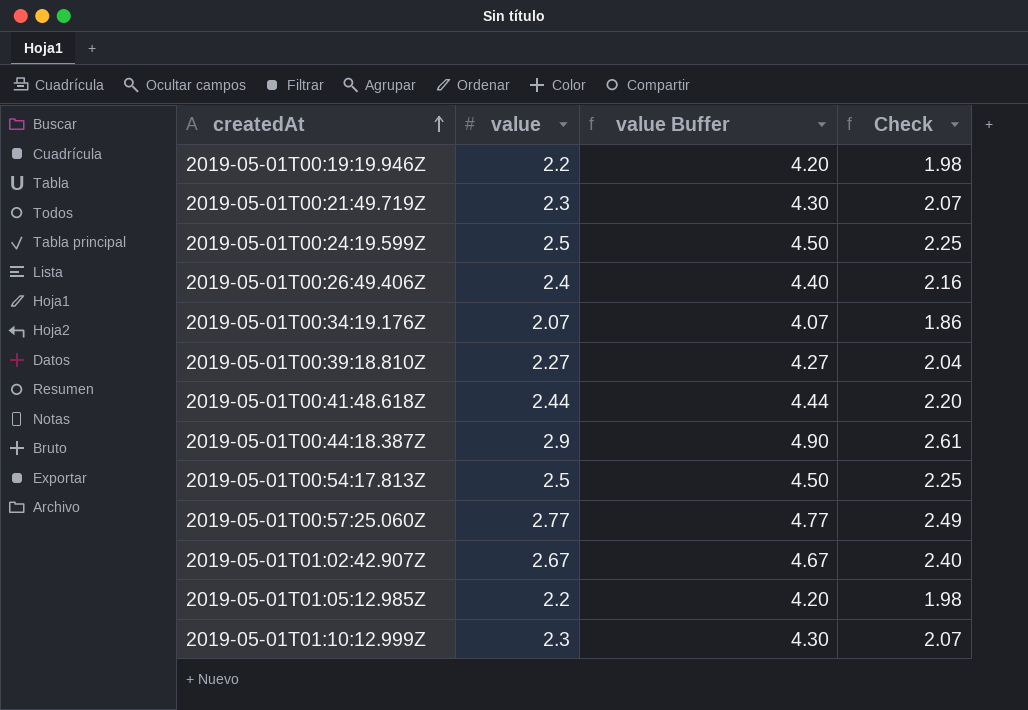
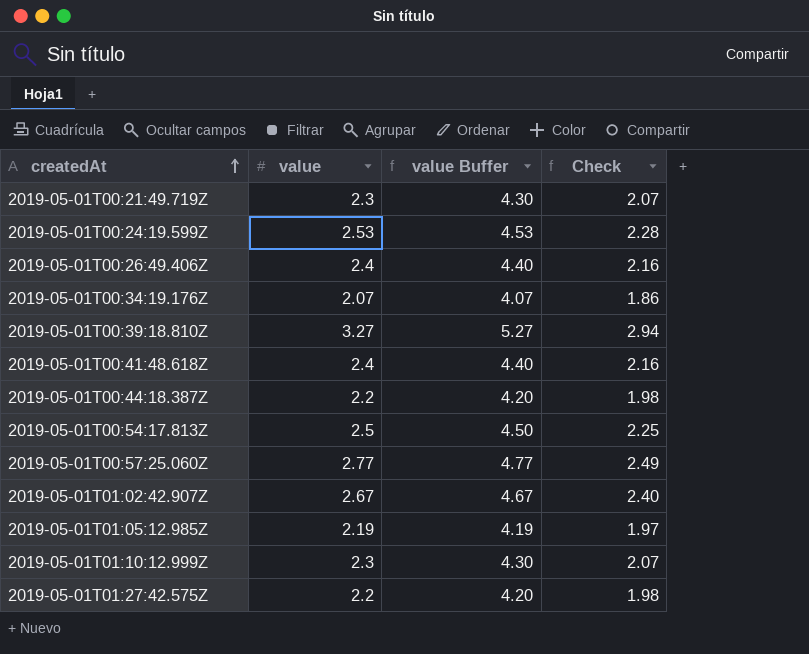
row 2019-05-01T00:19:19.946Z: 2.2 | 4.20 | 1.98 -> none
2019-05-01T00:24:19.599Z | value: 2.5 -> 2.53
2019-05-01T00:24:19.599Z | value Buffer: 4.50 -> 4.53
2019-05-01T00:24:19.599Z | Check: 2.25 -> 2.28
2019-05-01T00:39:18.810Z | value: 2.27 -> 3.27
2019-05-01T00:39:18.810Z | value Buffer: 4.27 -> 5.27
2019-05-01T00:39:18.810Z | Check: 2.04 -> 2.94
2019-05-01T00:41:48.618Z | value: 2.44 -> 2.4
2019-05-01T00:41:48.618Z | value Buffer: 4.44 -> 4.40
2019-05-01T00:41:48.618Z | Check: 2.20 -> 2.16
2019-05-01T00:44:18.387Z | value: 2.9 -> 2.2
2019-05-01T00:44:18.387Z | value Buffer: 4.90 -> 4.20
2019-05-01T00:44:18.387Z | Check: 2.61 -> 1.98
2019-05-01T01:05:12.985Z | value: 2.2 -> 2.19
2019-05-01T01:05:12.985Z | value Buffer: 4.20 -> 4.19
2019-05-01T01:05:12.985Z | Check: 1.98 -> 1.97
row 2019-05-01T01:27:42.575Z: none -> 2.2 | 4.20 | 1.98

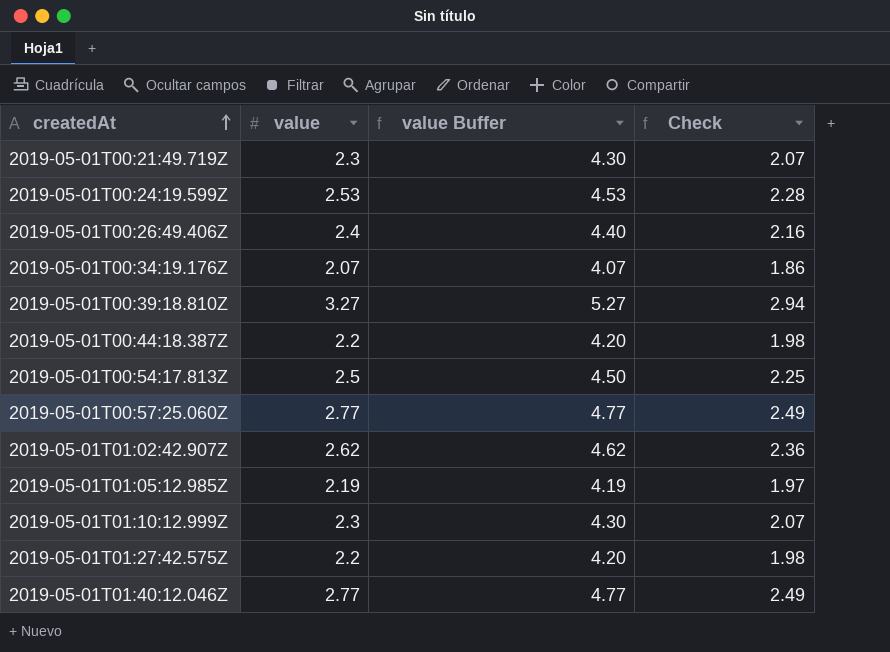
row 2019-05-01T00:41:48.618Z: 2.4 | 4.40 | 2.16 -> none
2019-05-01T01:02:42.907Z | value: 2.67 -> 2.62
2019-05-01T01:02:42.907Z | value Buffer: 4.67 -> 4.62
2019-05-01T01:02:42.907Z | Check: 2.40 -> 2.36
row 2019-05-01T01:40:12.046Z: none -> 2.77 | 4.77 | 2.49

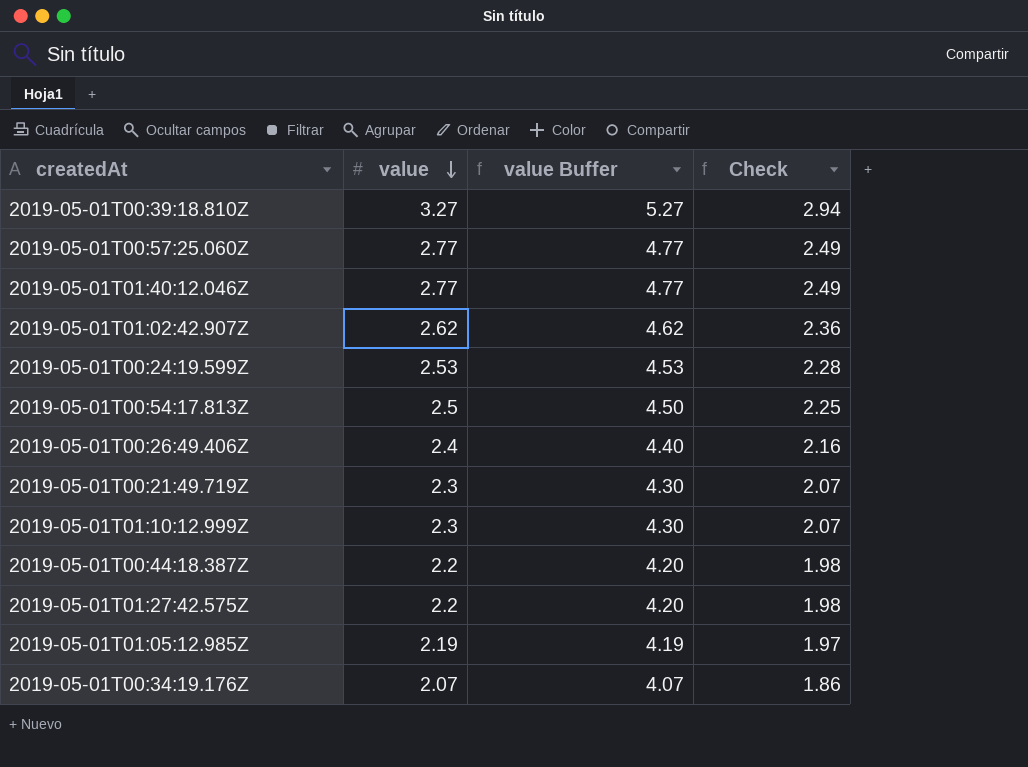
row order: createdAt ascending -> value descending

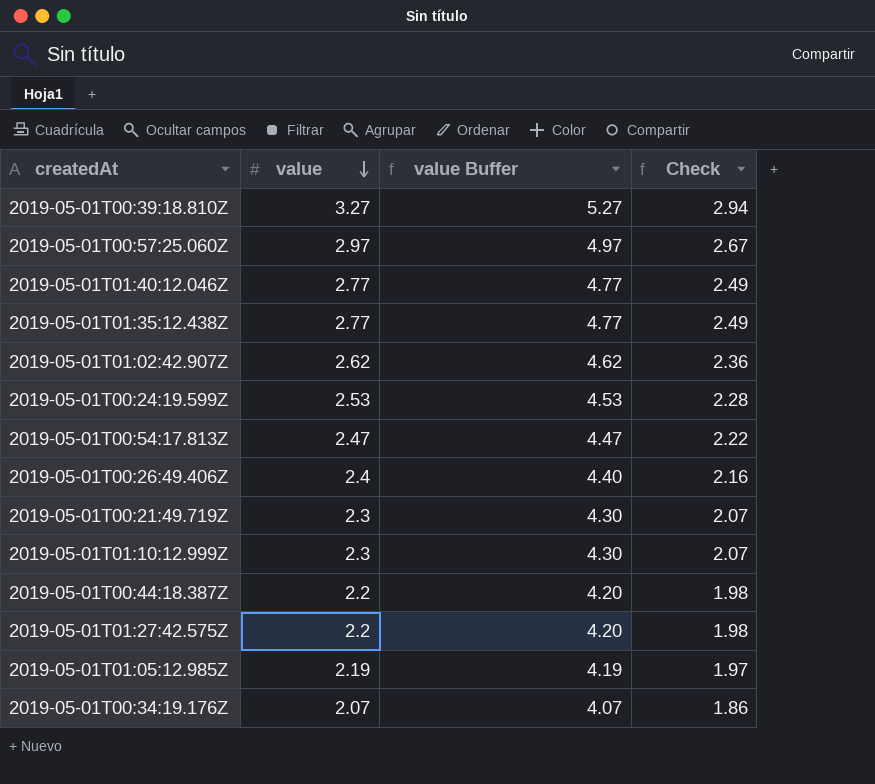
2019-05-01T00:57:25.060Z | value: 2.77 -> 2.97
2019-05-01T00:57:25.060Z | value Buffer: 4.77 -> 4.97
2019-05-01T00:57:25.060Z | Check: 2.49 -> 2.67
row 2019-05-01T01:35:12.438Z: none -> 2.77 | 4.77 | 2.49
2019-05-01T00:54:17.813Z | value: 2.5 -> 2.47
2019-05-01T00:54:17.813Z | value Buffer: 4.50 -> 4.47
2019-05-01T00:54:17.813Z | Check: 2.25 -> 2.22

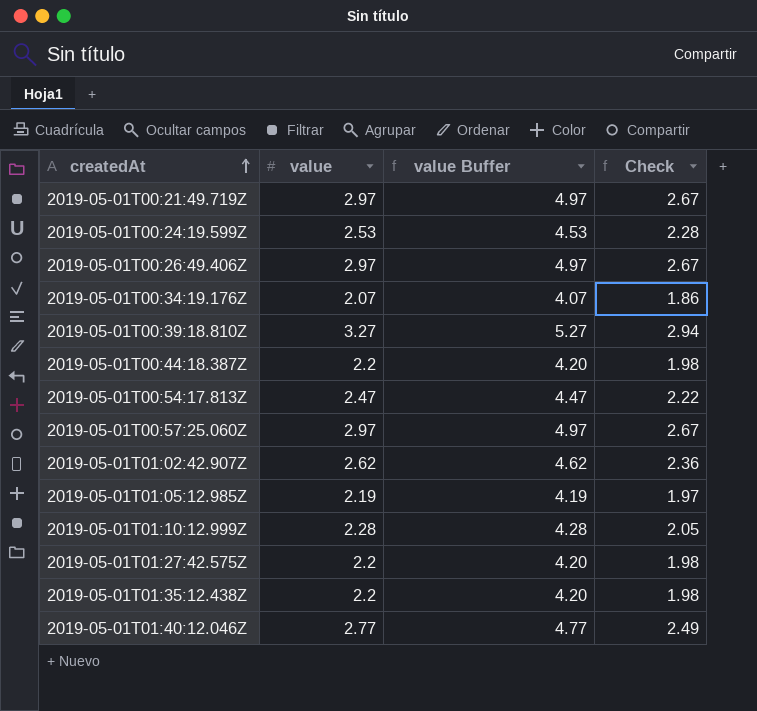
row order: value descending -> createdAt ascending
2019-05-01T00:21:49.719Z | value: 2.3 -> 2.97
2019-05-01T00:21:49.719Z | value Buffer: 4.30 -> 4.97
2019-05-01T00:21:49.719Z | Check: 2.07 -> 2.67
2019-05-01T00:26:49.406Z | value: 2.4 -> 2.97
2019-05-01T00:26:49.406Z | value Buffer: 4.40 -> 4.97
2019-05-01T00:26:49.406Z | Check: 2.16 -> 2.67
2019-05-01T01:10:12.999Z | value: 2.3 -> 2.28
2019-05-01T01:10:12.999Z | value Buffer: 4.30 -> 4.28
2019-05-01T01:10:12.999Z | Check: 2.07 -> 2.05
2019-05-01T01:35:12.438Z | value: 2.77 -> 2.2
2019-05-01T01:35:12.438Z | value Buffer: 4.77 -> 4.20
2019-05-01T01:35:12.438Z | Check: 2.49 -> 1.98

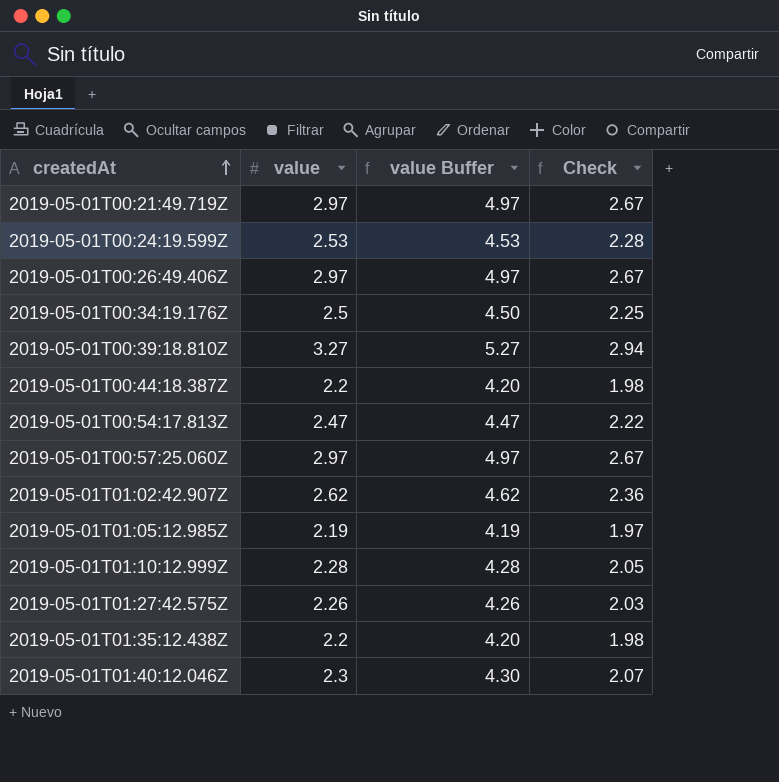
2019-05-01T00:34:19.176Z | value: 2.07 -> 2.5
2019-05-01T00:34:19.176Z | value Buffer: 4.07 -> 4.50
2019-05-01T00:34:19.176Z | Check: 1.86 -> 2.25
2019-05-01T01:27:42.575Z | value: 2.2 -> 2.26
2019-05-01T01:27:42.575Z | value Buffer: 4.20 -> 4.26
2019-05-01T01:27:42.575Z | Check: 1.98 -> 2.03
2019-05-01T01:40:12.046Z | value: 2.77 -> 2.3
2019-05-01T01:40:12.046Z | value Buffer: 4.77 -> 4.30
2019-05-01T01:40:12.046Z | Check: 2.49 -> 2.07

